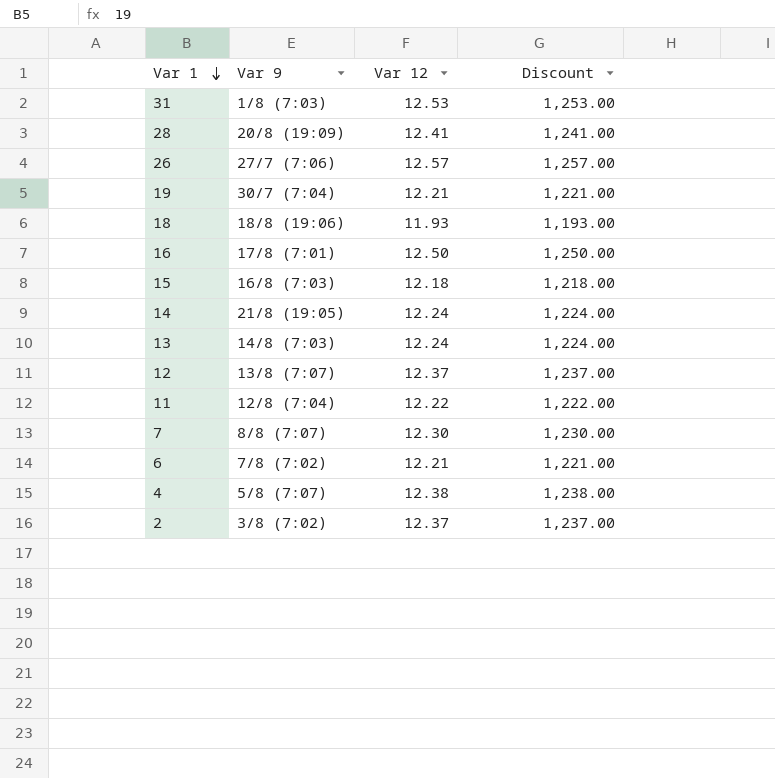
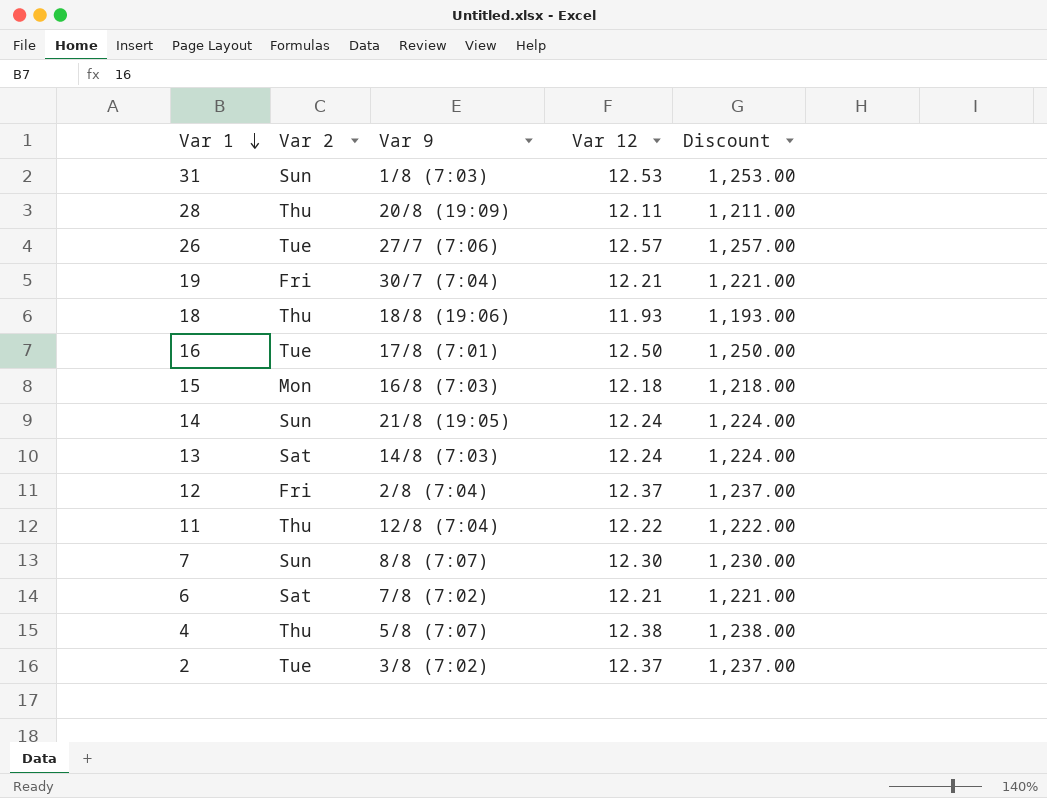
column Var 2 | position: none -> 2
28 | Var 12: 12.41 -> 12.11
28 | Discount: 1,241.00 -> 1,211.00
12 | Var 9: 13/8 (7:07) -> 2/8 (7:04)

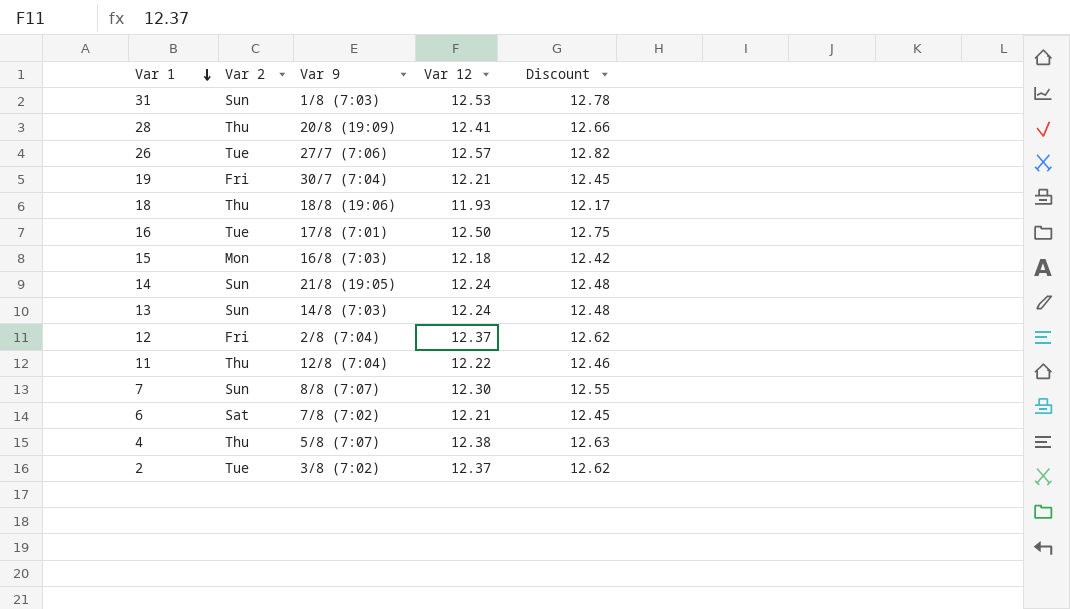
column Discount | formula: [Var 12] * 100 -> [Var 12] * 1.02
28 | Var 12: 12.11 -> 12.41
13 | Var 2: Sat -> Sun

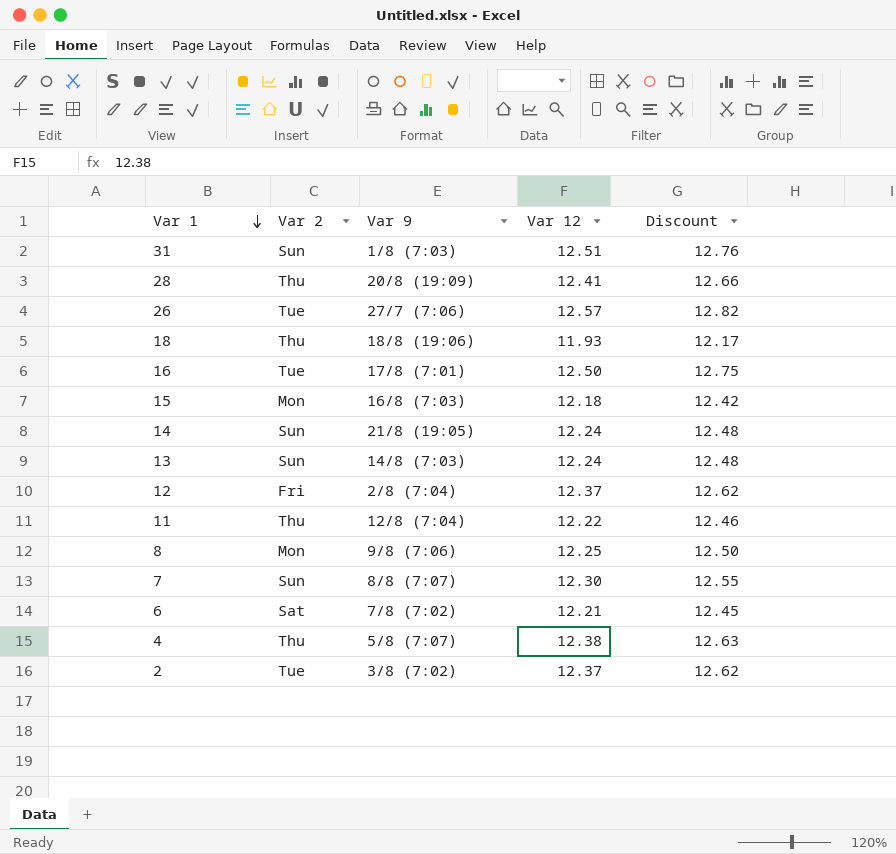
row 19: Fri | 30/7 (7:04) | 12.21 | 12.45 -> none
31 | Var 12: 12.53 -> 12.51
31 | Discount: 12.78 -> 12.76
row 8: none -> Mon | 9/8 (7:06) | 12.25 | 12.50

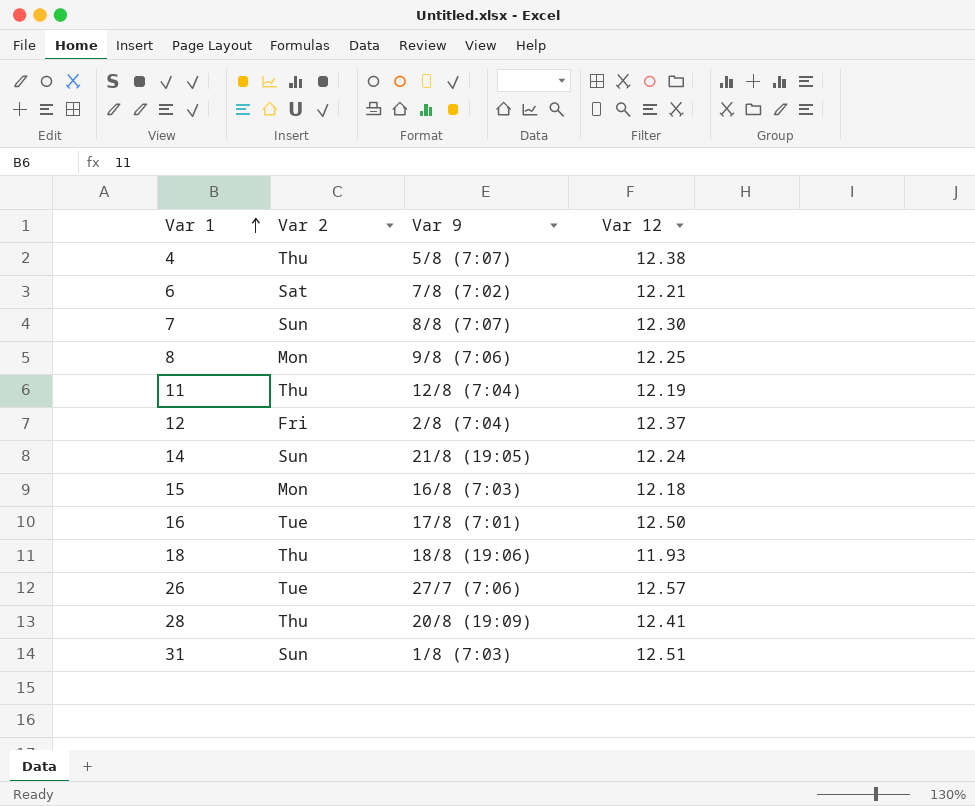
row order: Var 1 descending -> Var 1 ascending
column Discount | formula: [Var 12] * 1.02 -> none
row 13: Sun | 14/8 (7:03) | 12.24 | 12.48 -> none
row 2: Tue | 3/8 (7:02) | 12.37 | 12.62 -> none
11 | Var 12: 12.22 -> 12.19

